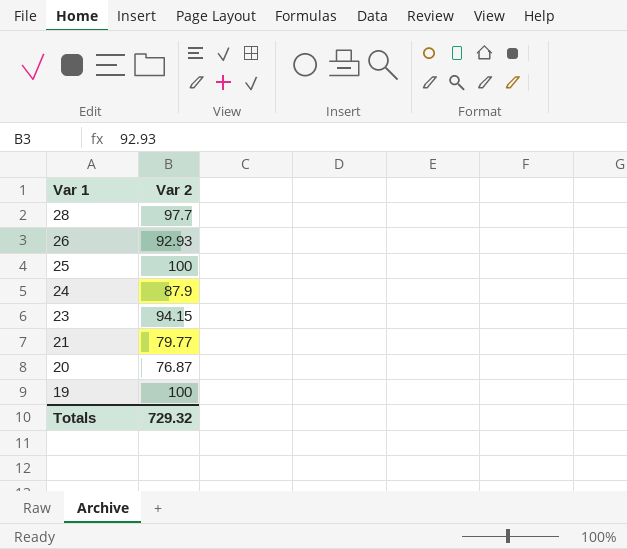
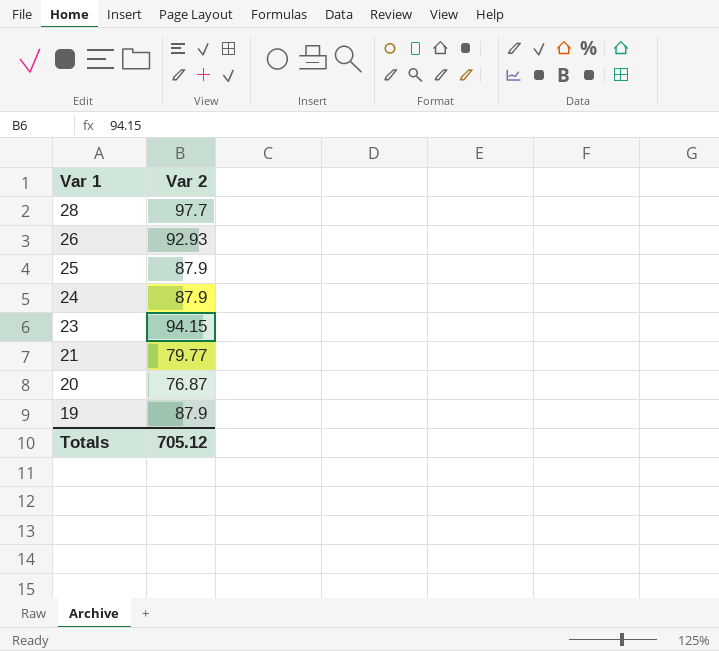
25 | Var 2: 100 -> 87.9
19 | Var 2: 100 -> 87.9
Totals | Var 2: 729.32 -> 705.12

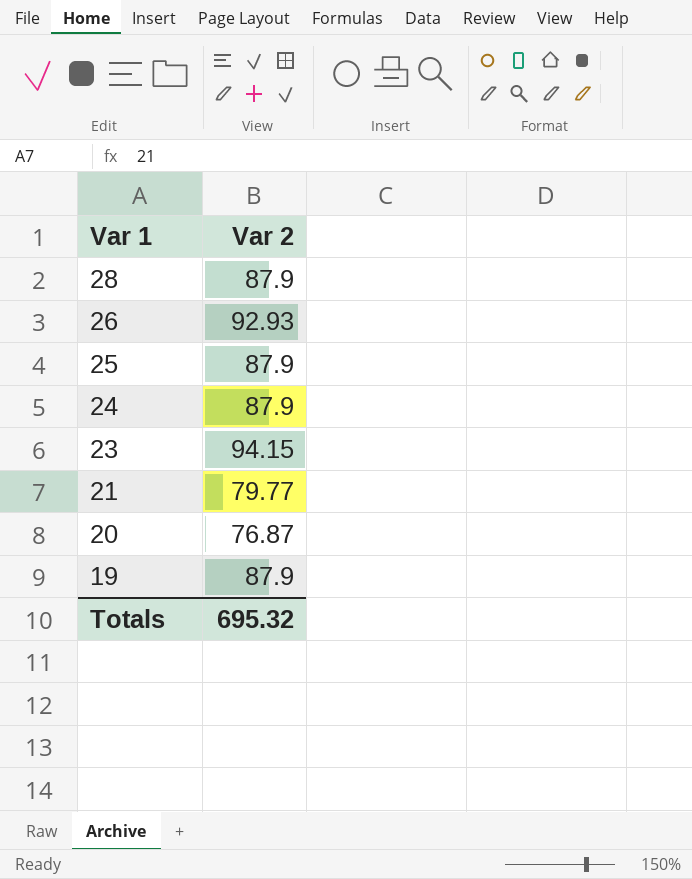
28 | Var 2: 97.7 -> 87.9
Totals | Var 2: 705.12 -> 695.32

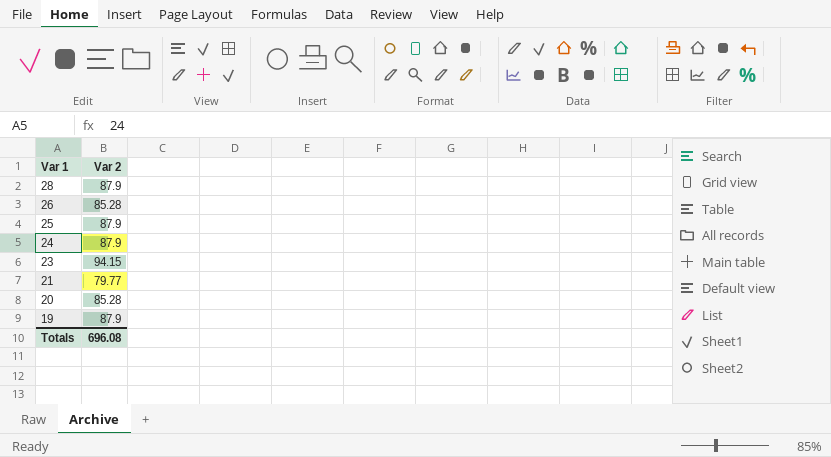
26 | Var 2: 92.93 -> 85.28
20 | Var 2: 76.87 -> 85.28
Totals | Var 2: 695.32 -> 696.08

